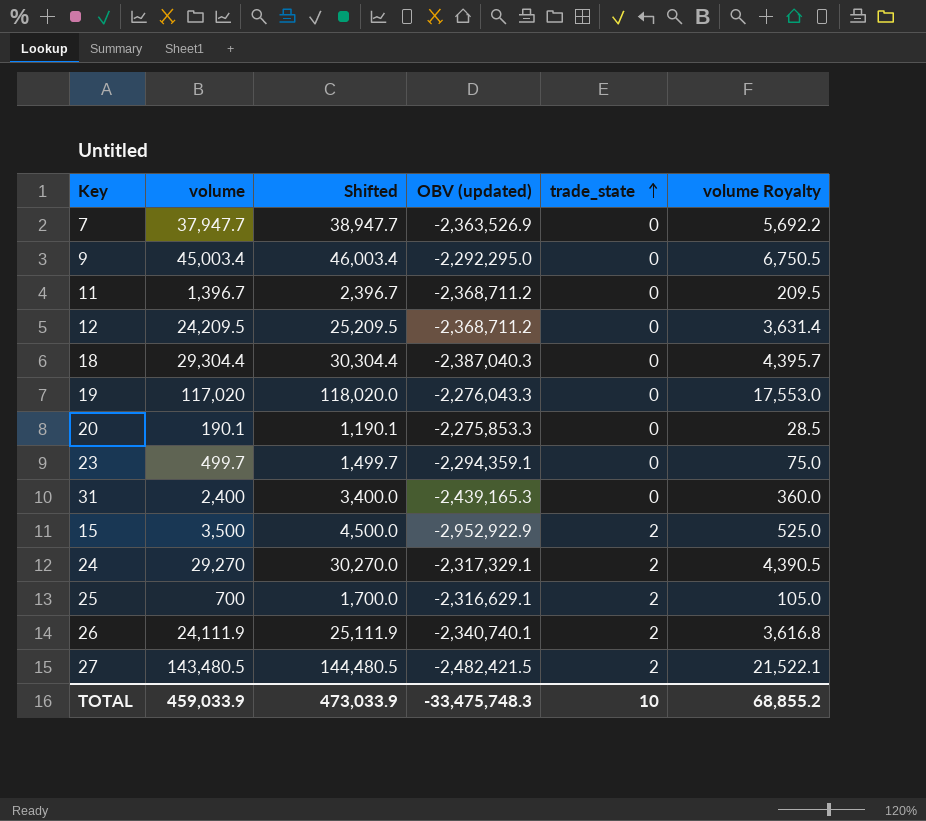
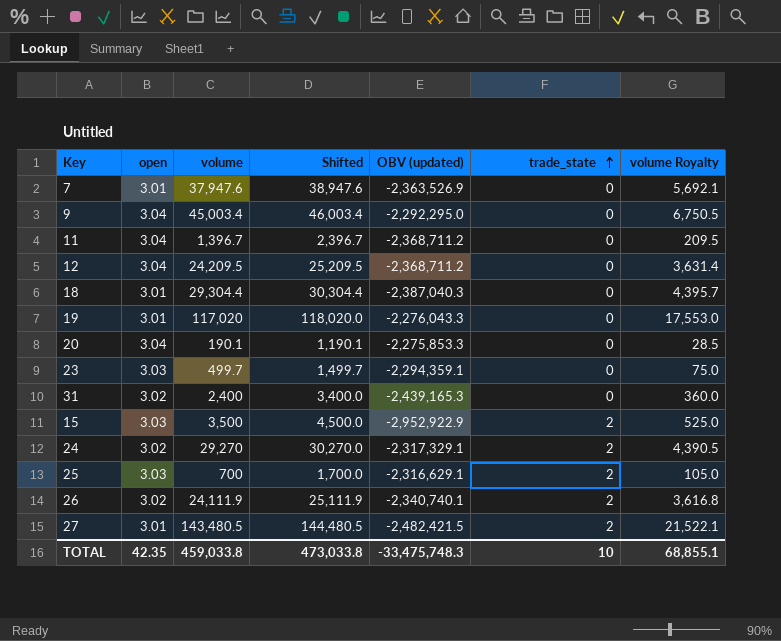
column open | position: none -> 2
7 | volume: 37,947.7 -> 37,947.6
7 | Shifted: 38,947.7 -> 38,947.6
7 | volume Royalty: 5,692.2 -> 5,692.1
TOTAL | volume: 459,033.9 -> 459,033.8
TOTAL | Shifted: 473,033.9 -> 473,033.8
TOTAL | volume Royalty: 68,855.2 -> 68,855.1

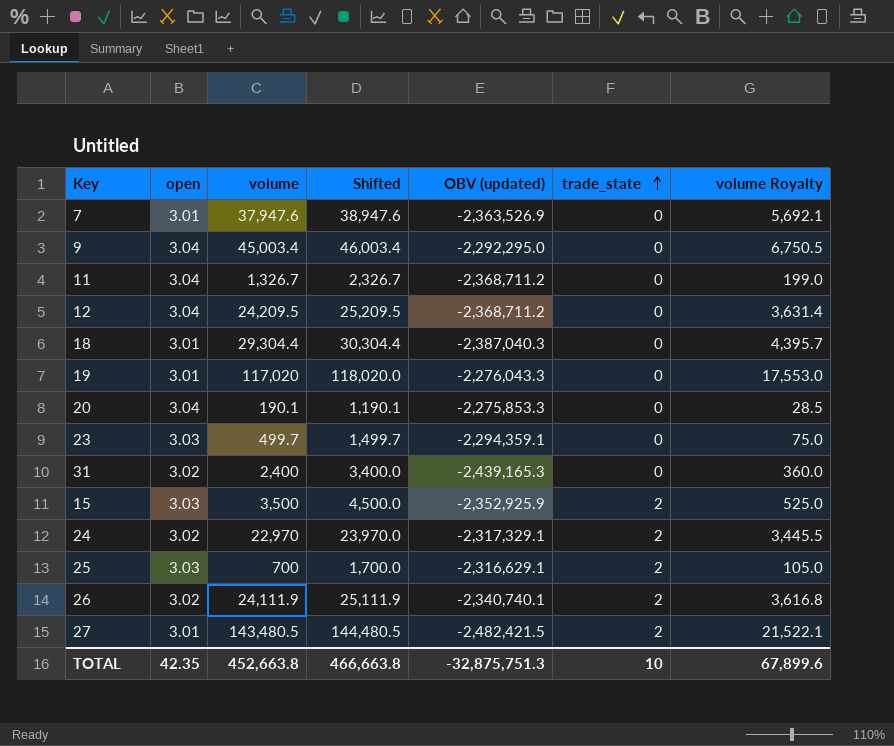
11 | volume: 1,396.7 -> 1,326.7
11 | Shifted: 2,396.7 -> 2,326.7
11 | volume Royalty: 209.5 -> 199.0
15 | OBV (updated): -2,952,922.9 -> -2,352,925.9
24 | volume: 29,270 -> 22,970
24 | Shifted: 30,270.0 -> 23,970.0
24 | volume Royalty: 4,390.5 -> 3,445.5
TOTAL | volume: 459,033.8 -> 452,663.8
TOTAL | Shifted: 473,033.8 -> 466,663.8
TOTAL | OBV (updated): -33,475,748.3 -> -32,875,751.3
TOTAL | volume Royalty: 68,855.1 -> 67,899.6

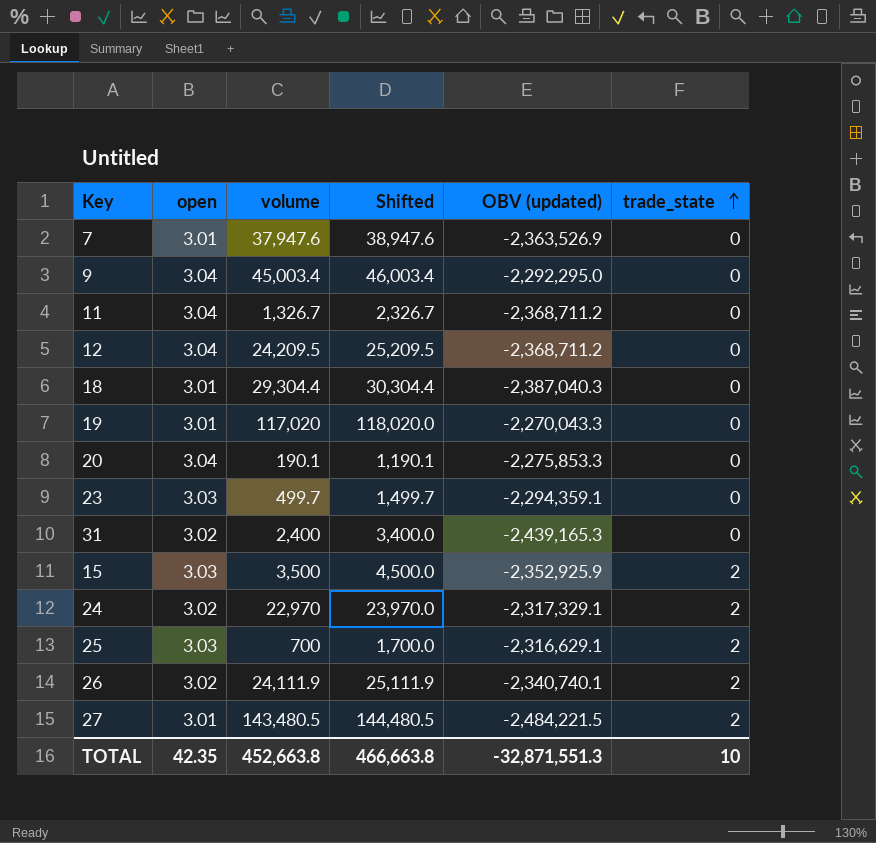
column volume Royalty | formula: [volume] * 0.15 -> none
19 | OBV (updated): -2,276,043.3 -> -2,270,043.3
27 | OBV (updated): -2,482,421.5 -> -2,484,221.5
TOTAL | OBV (updated): -32,875,751.3 -> -32,871,551.3

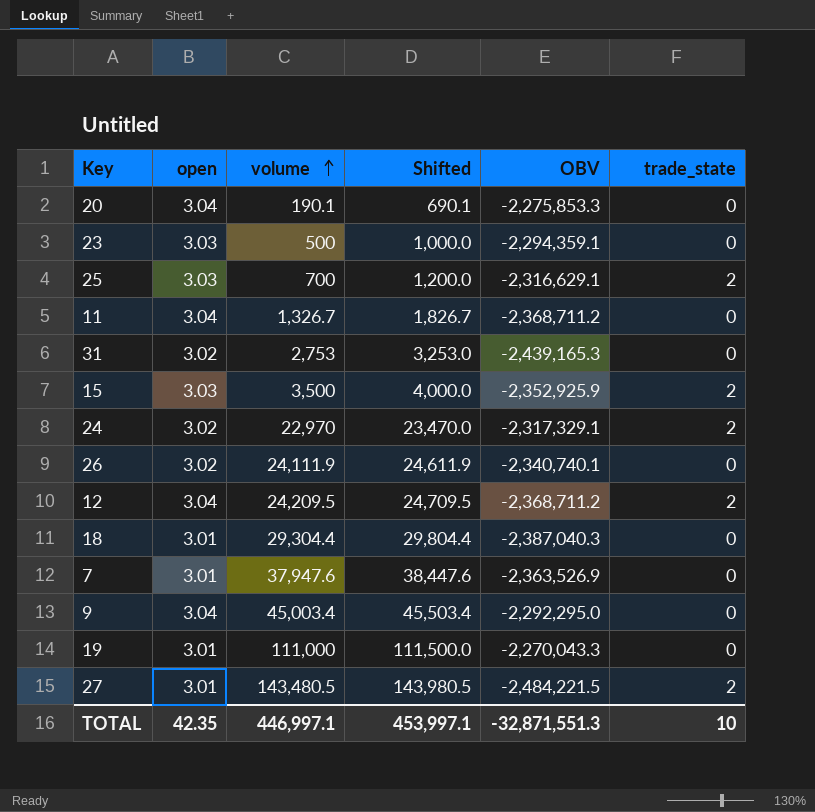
row order: trade_state ascending -> volume ascending
column Shifted | formula: [volume] + 1000 -> [volume] + 500
column name: OBV (updated) -> OBV
23 | volume: 499.7 -> 500
31 | volume: 2,400 -> 2,753
26 | trade_state: 2 -> 0
12 | trade_state: 0 -> 2
19 | volume: 117,020 -> 111,000
TOTAL | volume: 452,663.8 -> 446,997.1
TOTAL | Shifted: 466,663.8 -> 453,997.1

